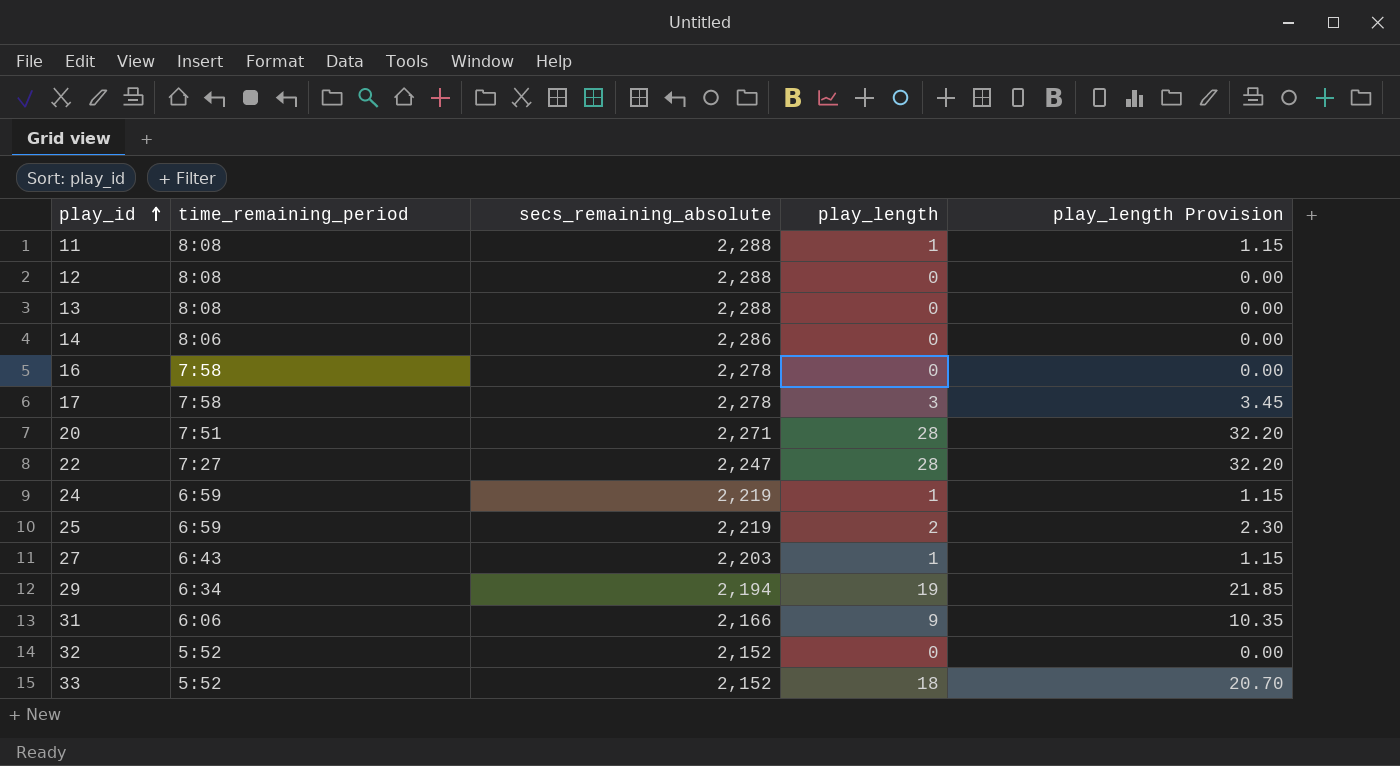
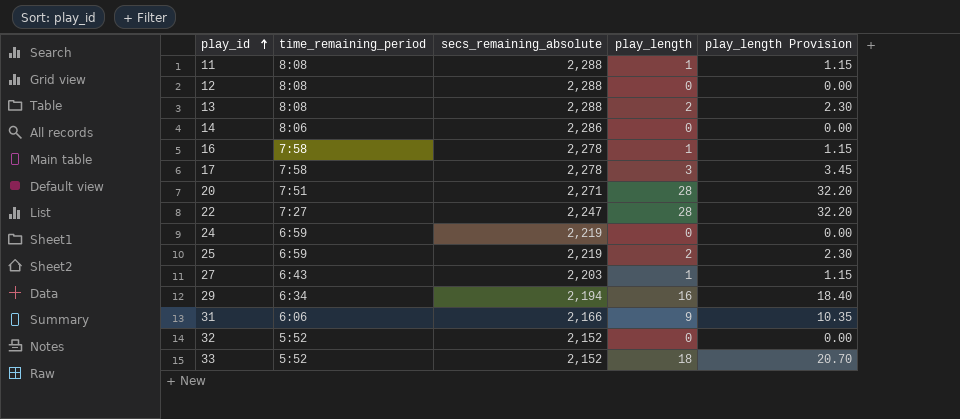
13 | play_length: 0 -> 2
13 | play_length Provision: 0.00 -> 2.30
16 | play_length: 0 -> 1
16 | play_length Provision: 0.00 -> 1.15
24 | play_length: 1 -> 0
24 | play_length Provision: 1.15 -> 0.00
29 | play_length: 19 -> 16
29 | play_length Provision: 21.85 -> 18.40

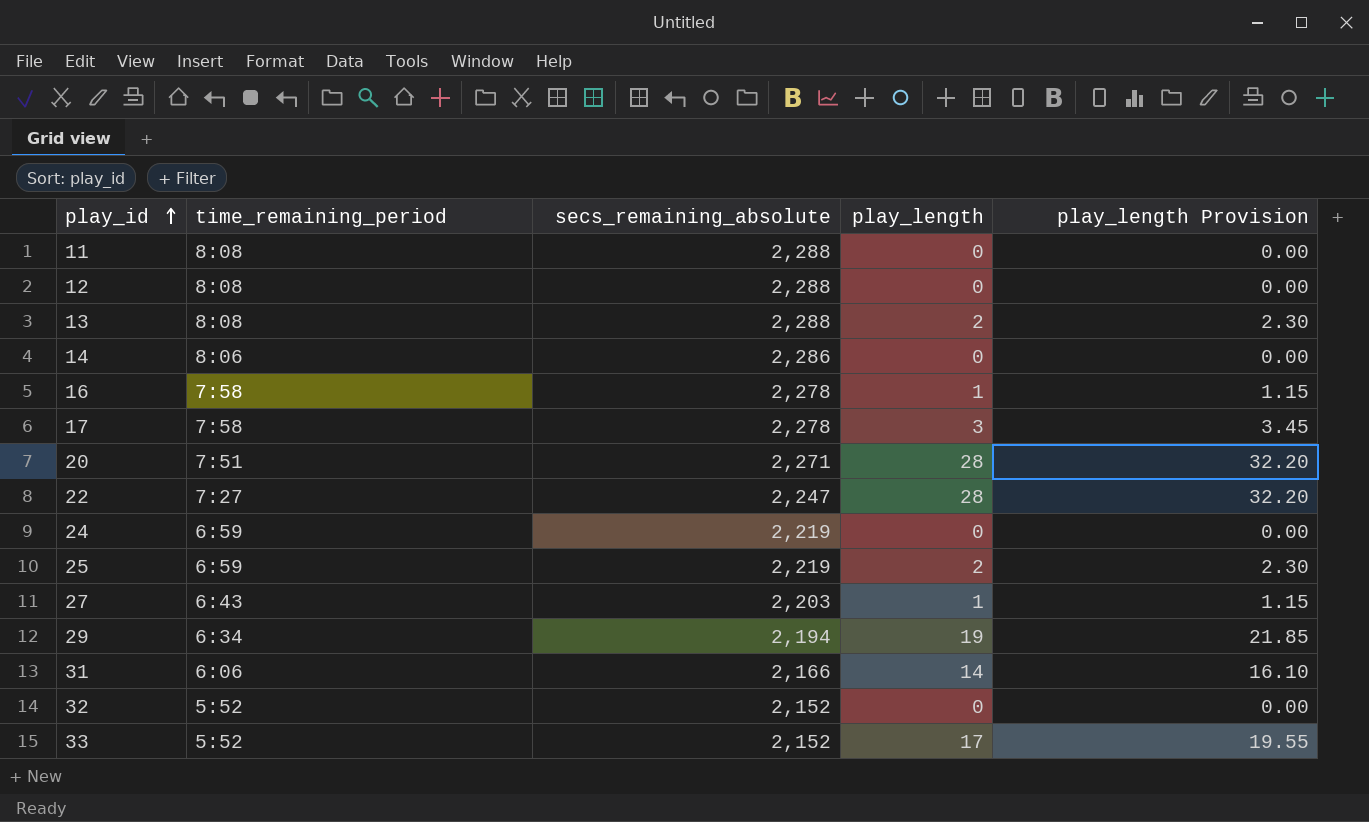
11 | play_length: 1 -> 0
11 | play_length Provision: 1.15 -> 0.00
29 | play_length: 16 -> 19
29 | play_length Provision: 18.40 -> 21.85
31 | play_length: 9 -> 14
31 | play_length Provision: 10.35 -> 16.10
33 | play_length: 18 -> 17
33 | play_length Provision: 20.70 -> 19.55

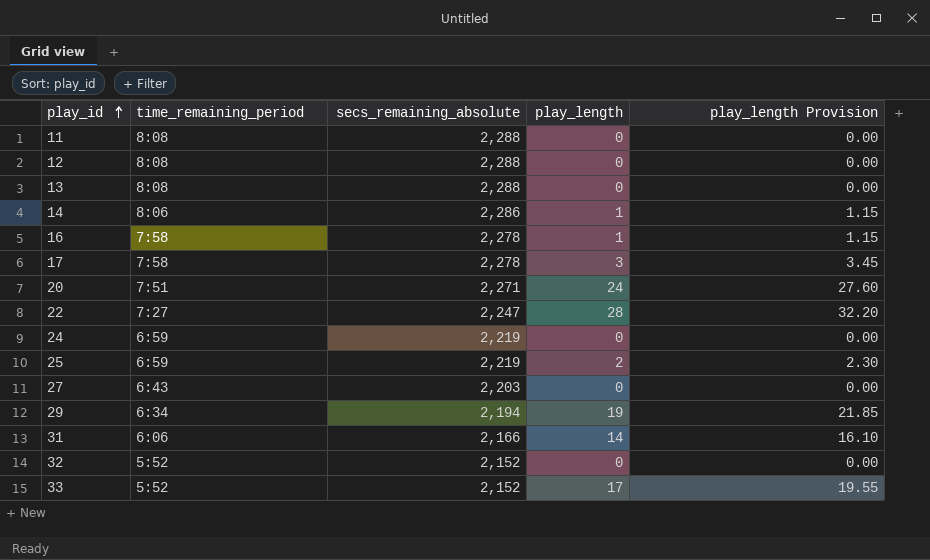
13 | play_length: 2 -> 0
13 | play_length Provision: 2.30 -> 0.00
14 | play_length: 0 -> 1
14 | play_length Provision: 0.00 -> 1.15
20 | play_length: 28 -> 24
20 | play_length Provision: 32.20 -> 27.60
27 | play_length: 1 -> 0
27 | play_length Provision: 1.15 -> 0.00

